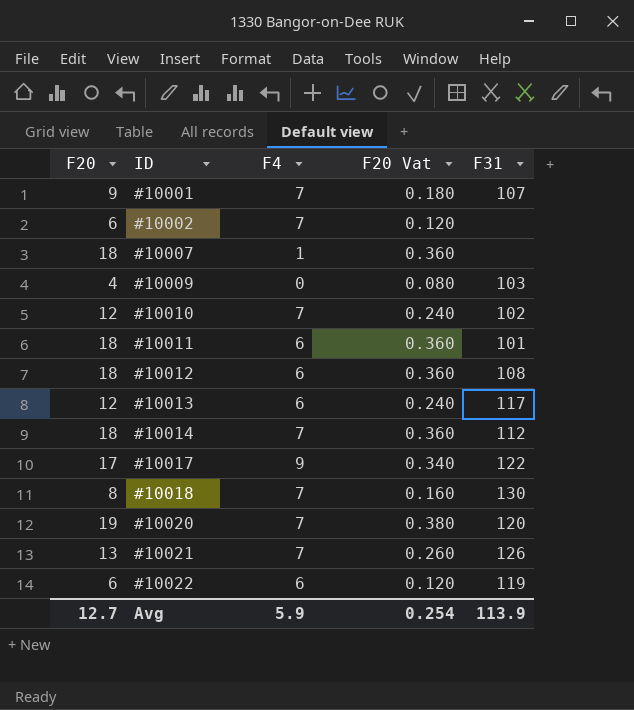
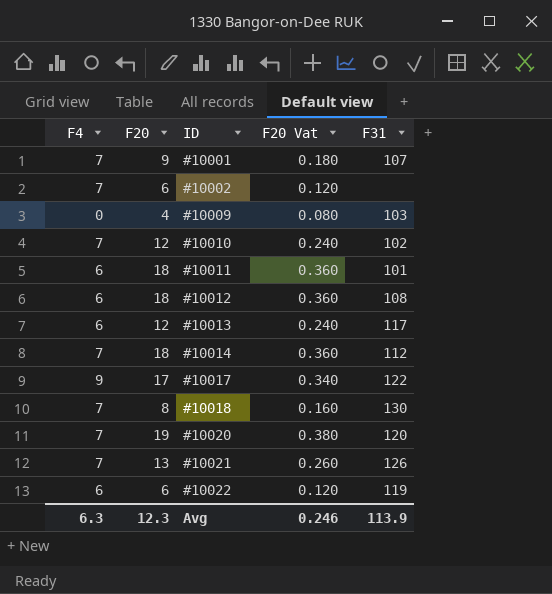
column F4 | position: 3 -> 1
row #10007: 18 | 1 | 0.360 | none -> none
Avg | F4: 5.9 -> 6.3
Avg | F20: 12.7 -> 12.3
Avg | F20 Vat: 0.254 -> 0.246

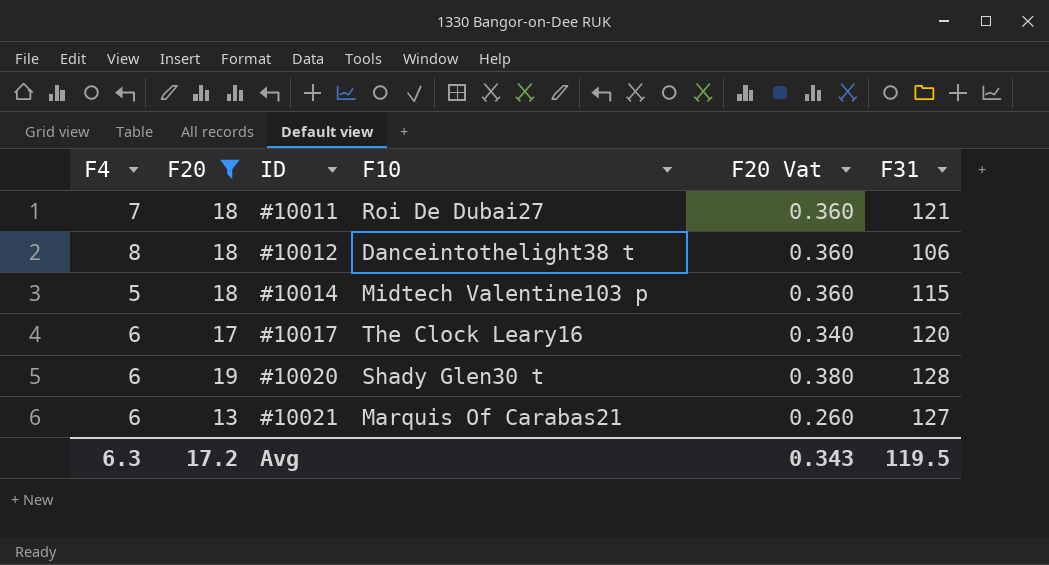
filter: none -> F20 >= 13
column F10 | position: none -> 4
#10011 | F4: 6 -> 7
#10011 | F31: 101 -> 121
#10012 | F4: 6 -> 8
#10012 | F31: 108 -> 106
#10014 | F4: 7 -> 5
#10014 | F31: 112 -> 115
#10017 | F4: 9 -> 6
#10017 | F31: 122 -> 120
#10020 | F4: 7 -> 6
#10020 | F31: 120 -> 128
#10021 | F4: 7 -> 6
#10021 | F31: 126 -> 127
Avg | F20: 12.3 -> 17.2
Avg | F20 Vat: 0.246 -> 0.343
Avg | F31: 113.9 -> 119.5

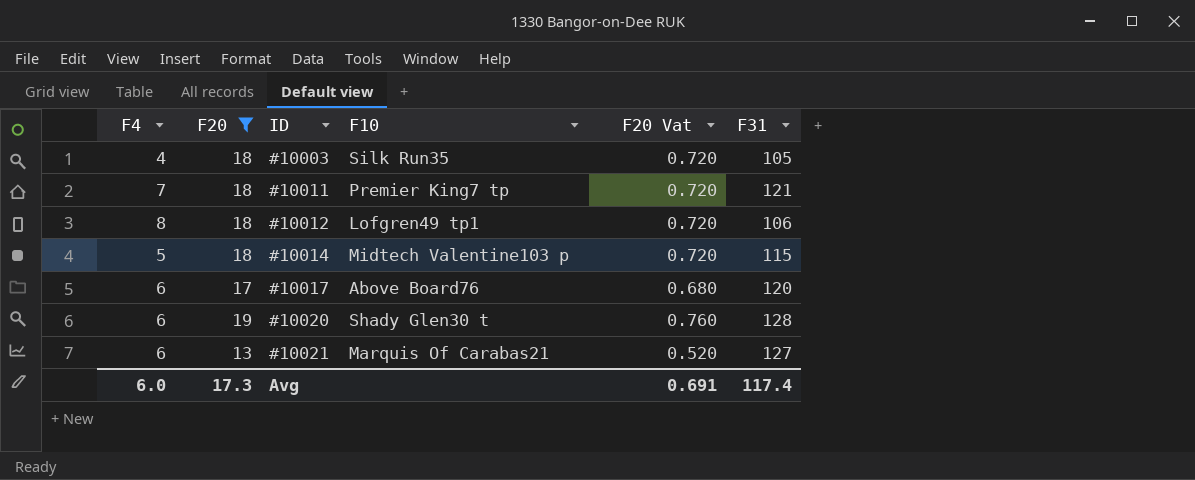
column F20 Vat | formula: [F20] * 0.02 -> [F20] * 0.04
row #10003: none -> 4 | 18 | Silk Run35 | 0.720 | 105
#10011 | F10: Roi De Dubai27 -> Premier King7 tp
#10012 | F10: Danceintothelight38 t -> Lofgren49 tp1
#10017 | F10: The Clock Leary16 -> Above Board76
Avg | F4: 6.3 -> 6.0
Avg | F20: 17.2 -> 17.3
Avg | F20 Vat: 0.343 -> 0.691
Avg | F31: 119.5 -> 117.4

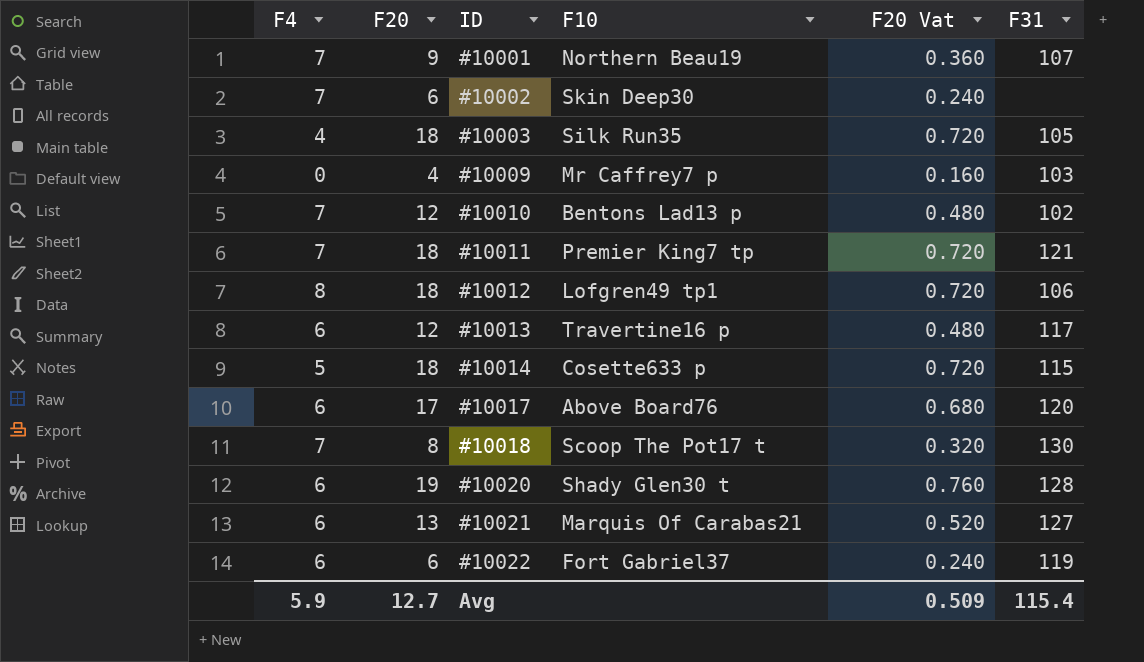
filter: F20 >= 13 -> none
#10014 | F10: Midtech Valentine103 p -> Cosette633 p
Avg | F4: 6.0 -> 5.9
Avg | F20: 17.3 -> 12.7
Avg | F20 Vat: 0.691 -> 0.509
Avg | F31: 117.4 -> 115.4

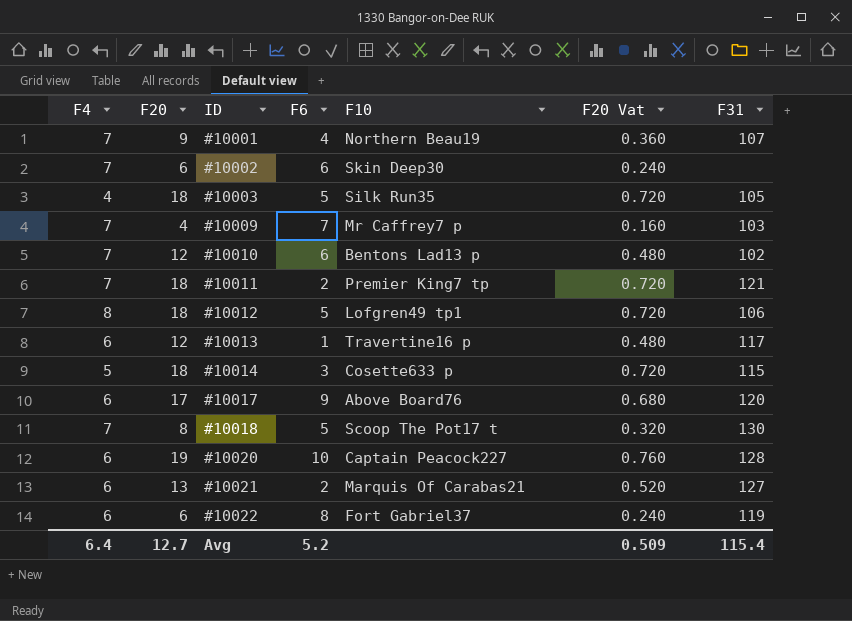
column F6 | position: none -> 4
#10009 | F4: 0 -> 7
#10020 | F10: Shady Glen30 t -> Captain Peacock227
Avg | F4: 5.9 -> 6.4

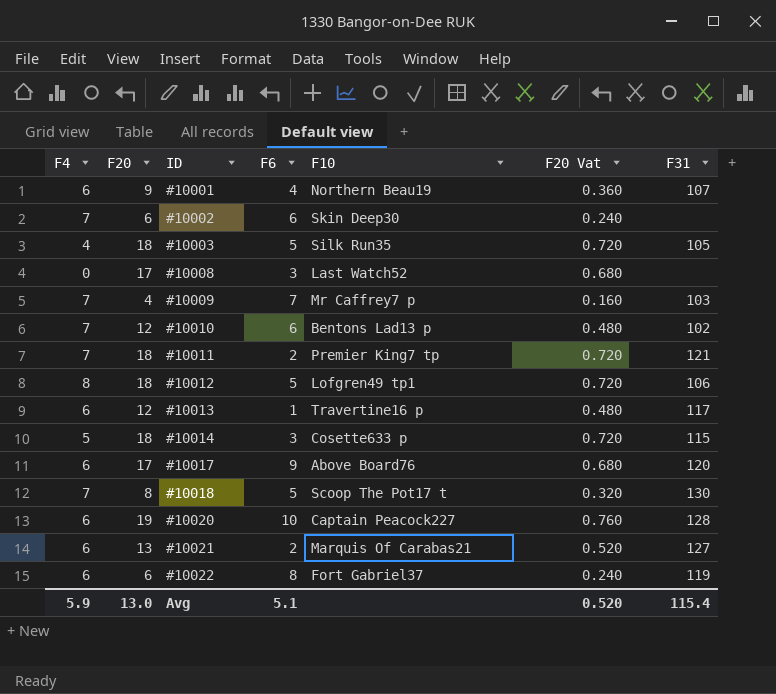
#10001 | F4: 7 -> 6
row #10008: none -> 0 | 17 | 3 | Last Watch52 | 0.680 | none
Avg | F4: 6.4 -> 5.9
Avg | F20: 12.7 -> 13.0
Avg | F6: 5.2 -> 5.1
Avg | F20 Vat: 0.509 -> 0.520

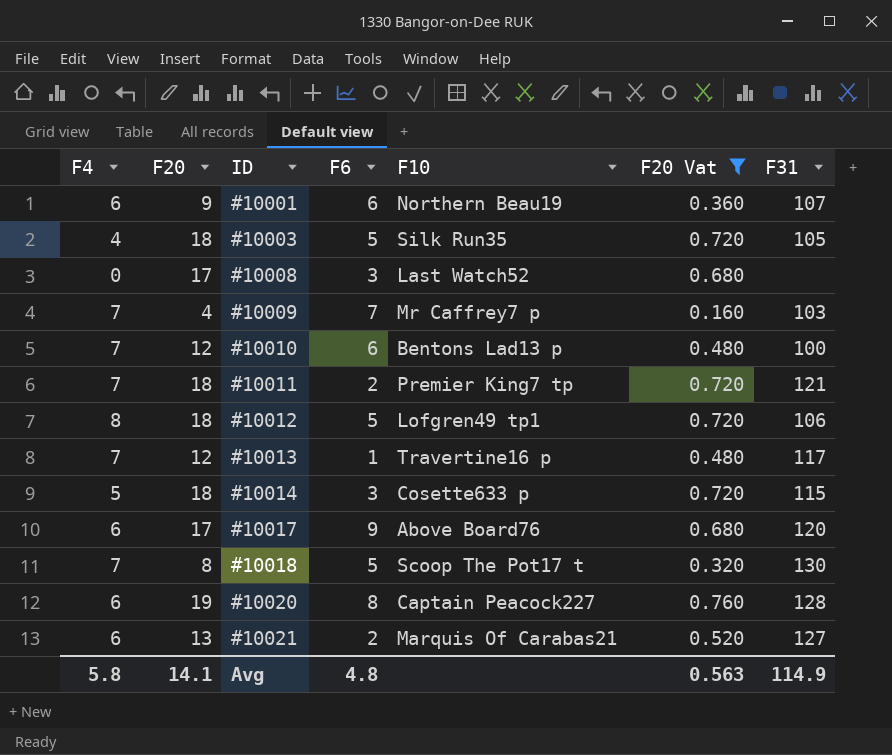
filter: none -> F20 Vat != 0.240
#10001 | F6: 4 -> 6
#10010 | F31: 102 -> 100
#10013 | F4: 6 -> 7
#10020 | F6: 10 -> 8
Avg | F4: 5.9 -> 5.8
Avg | F20: 13.0 -> 14.1
Avg | F6: 5.1 -> 4.8
Avg | F20 Vat: 0.520 -> 0.563
Avg | F31: 115.4 -> 114.9

